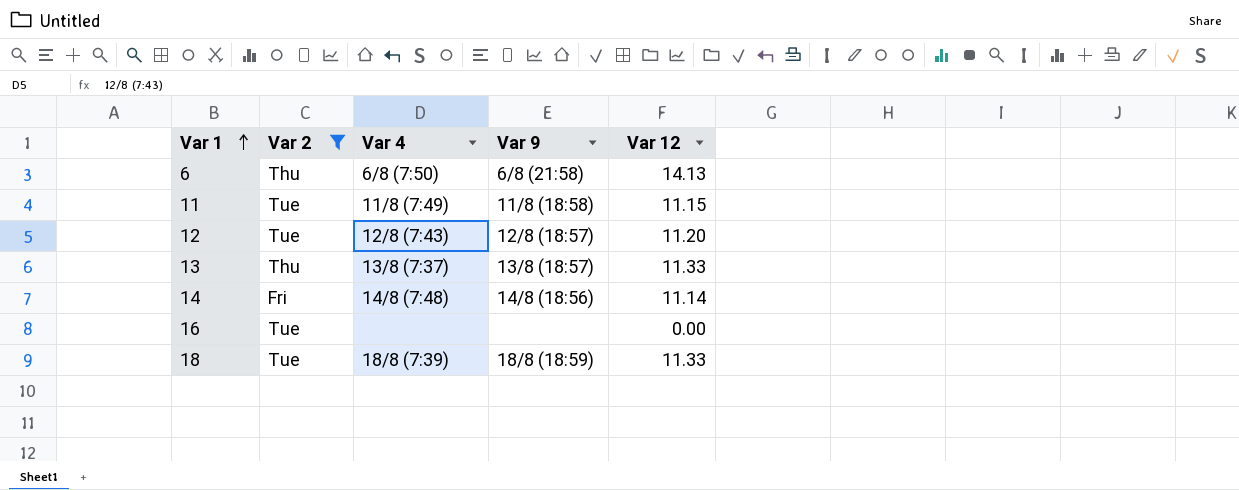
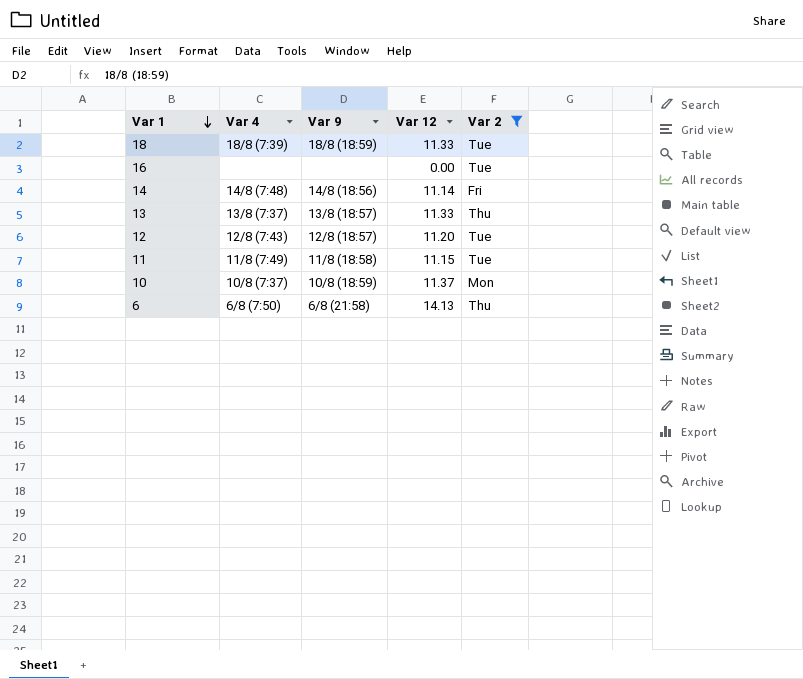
row order: Var 1 ascending -> Var 1 descending
column Var 2 | position: 2 -> 5
row 10: none -> 10/8 (7:37) | 10/8 (18:59) | 11.37 | Mon

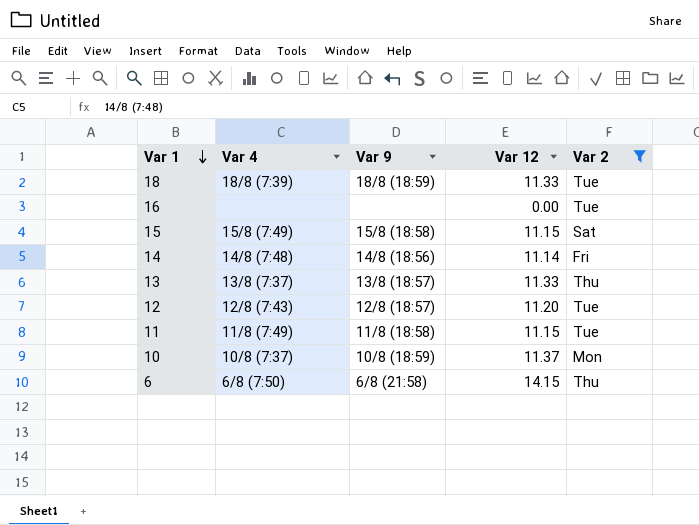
row 15: none -> 15/8 (7:49) | 15/8 (18:58) | 11.15 | Sat
6 | Var 12: 14.13 -> 14.15

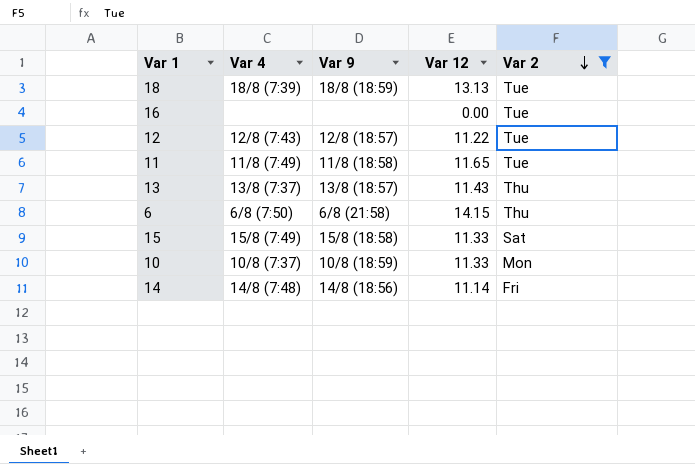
row order: Var 1 descending -> Var 2 descending
18 | Var 12: 11.33 -> 13.13
12 | Var 12: 11.20 -> 11.22
11 | Var 12: 11.15 -> 11.65
13 | Var 12: 11.33 -> 11.43
15 | Var 12: 11.15 -> 11.33
10 | Var 12: 11.37 -> 11.33

